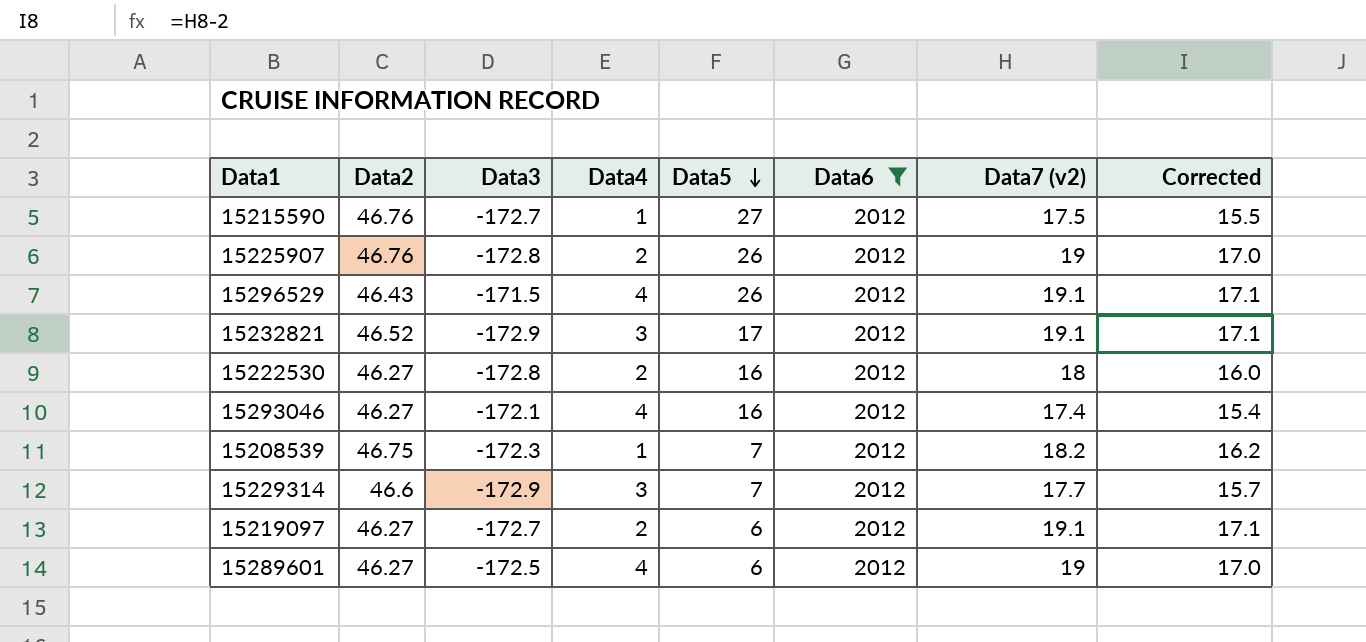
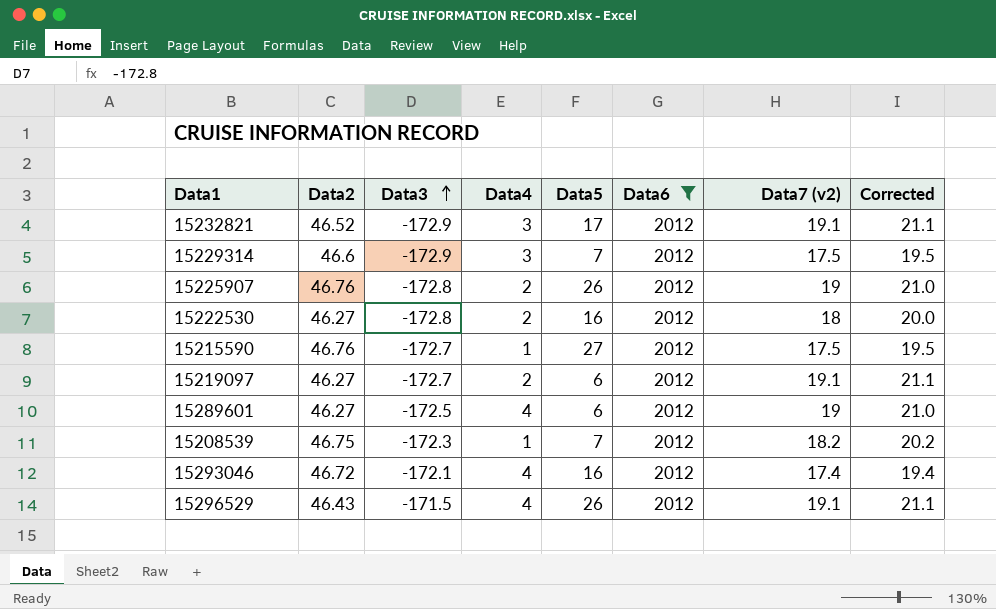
row order: Data5 descending -> Data3 ascending
column Corrected | formula: [Data7 (v2)] - 2 -> [Data7 (v2)] + 2
15229314 | Data7 (v2): 17.7 -> 17.5
15293046 | Data2: 46.27 -> 46.72

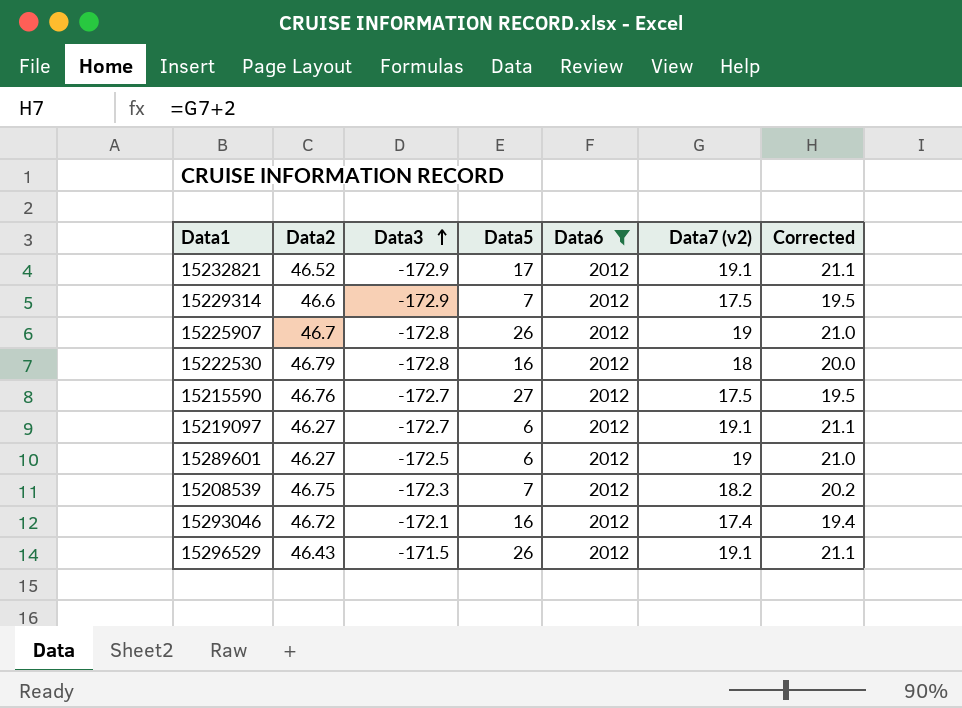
column Data4 | position: 4 -> none
15225907 | Data2: 46.76 -> 46.7
15222530 | Data2: 46.27 -> 46.79

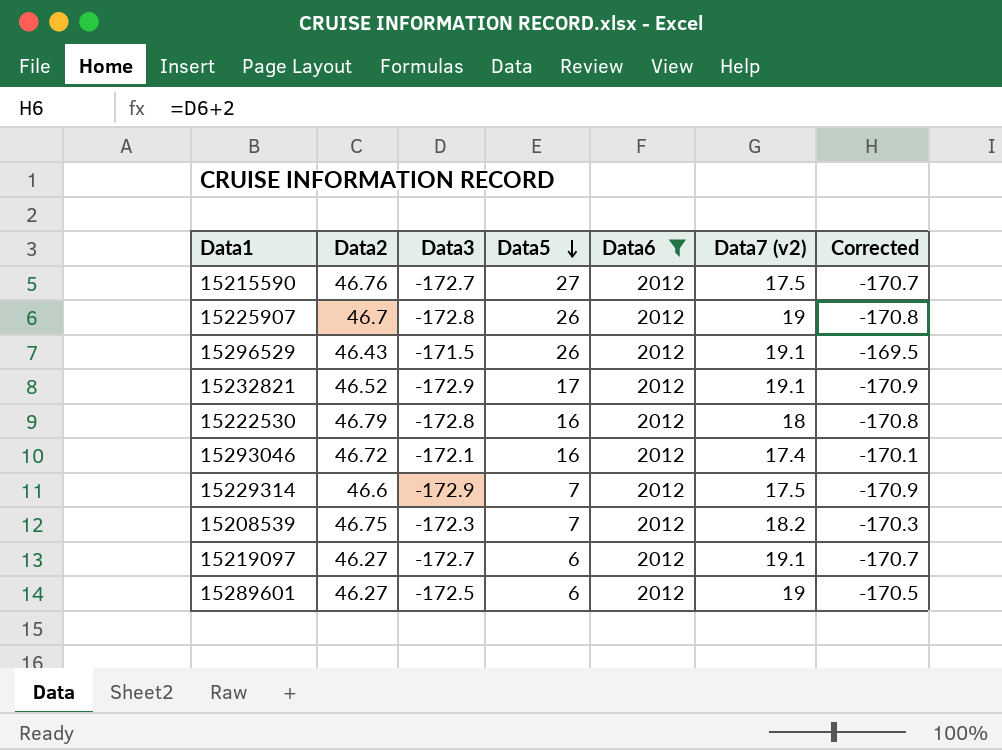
row order: Data3 ascending -> Data5 descending
column Corrected | formula: [Data7 (v2)] + 2 -> [Data3] + 2

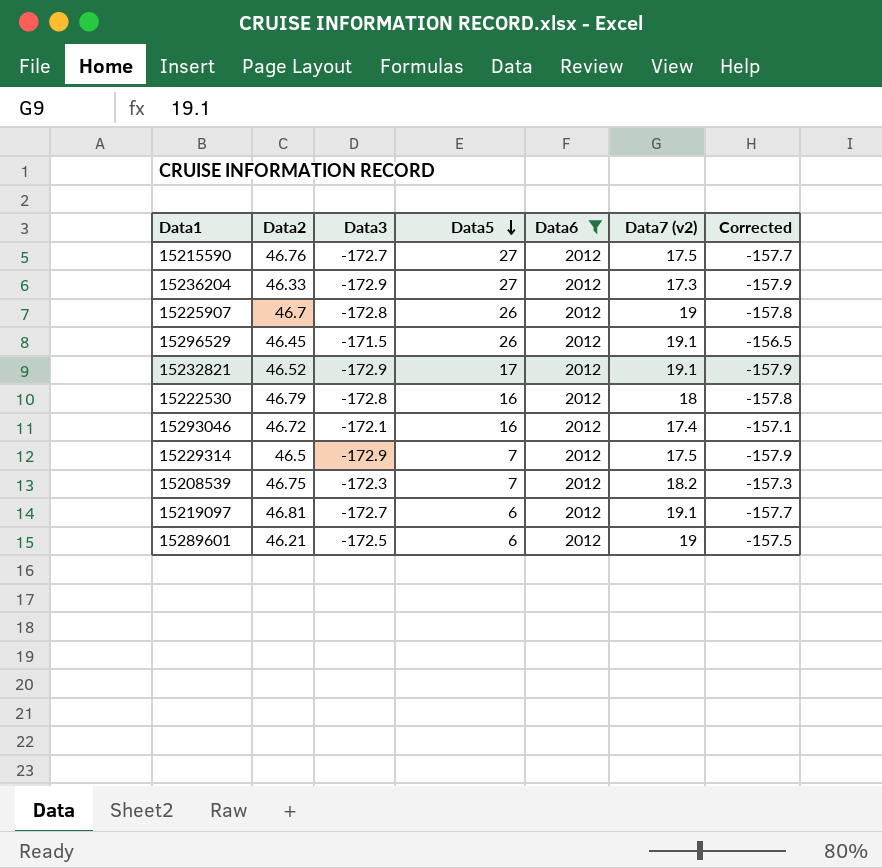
column Corrected | formula: [Data3] + 2 -> [Data3] + 15
row 15236204: none -> 46.33 | -172.9 | 27 | 2012 | 17.3 | -157.9
15296529 | Data2: 46.43 -> 46.45
15229314 | Data2: 46.6 -> 46.5
15219097 | Data2: 46.27 -> 46.81
15289601 | Data2: 46.27 -> 46.21

